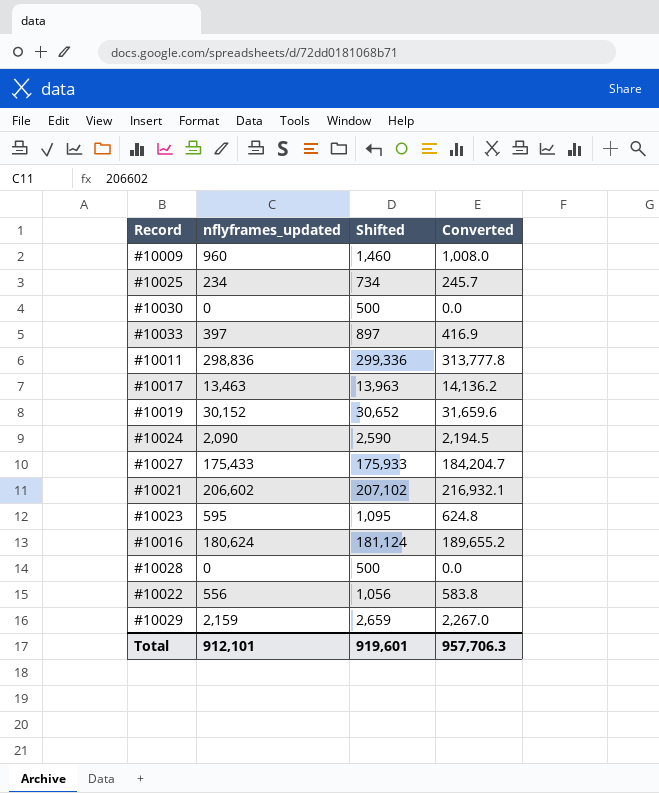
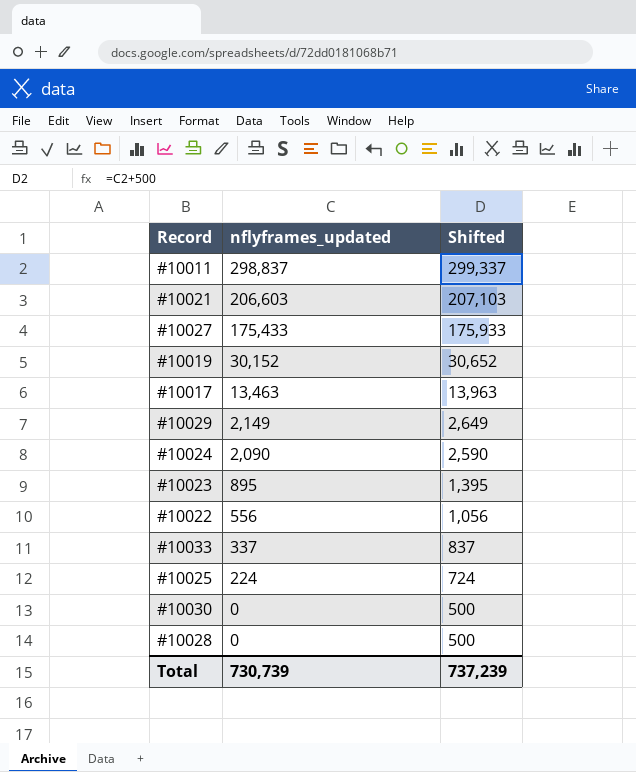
row order: none -> nflyframes_updated descending
column Converted | formula: [nflyframes_updated] * 1.05 -> none
row #10009: 960 | 1,460 | 1,008.0 -> none
row #10016: 180,624 | 181,124 | 189,655.2 -> none
#10011 | nflyframes_updated: 298,836 -> 298,837
#10011 | Shifted: 299,336 -> 299,337
#10021 | nflyframes_updated: 206,602 -> 206,603
#10021 | Shifted: 207,102 -> 207,103
#10029 | nflyframes_updated: 2,159 -> 2,149
#10029 | Shifted: 2,659 -> 2,649
#10023 | nflyframes_updated: 595 -> 895
#10023 | Shifted: 1,095 -> 1,395
#10033 | nflyframes_updated: 397 -> 337
#10033 | Shifted: 897 -> 837
#10025 | nflyframes_updated: 234 -> 224
#10025 | Shifted: 734 -> 724
Total | nflyframes_updated: 912,101 -> 730,739
Total | Shifted: 919,601 -> 737,239

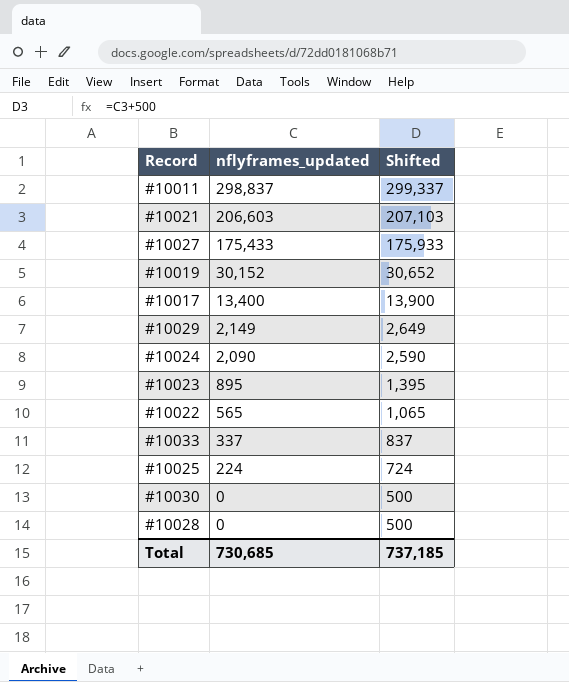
#10017 | nflyframes_updated: 13,463 -> 13,400
#10017 | Shifted: 13,963 -> 13,900
#10022 | nflyframes_updated: 556 -> 565
#10022 | Shifted: 1,056 -> 1,065
Total | nflyframes_updated: 730,739 -> 730,685
Total | Shifted: 737,239 -> 737,185

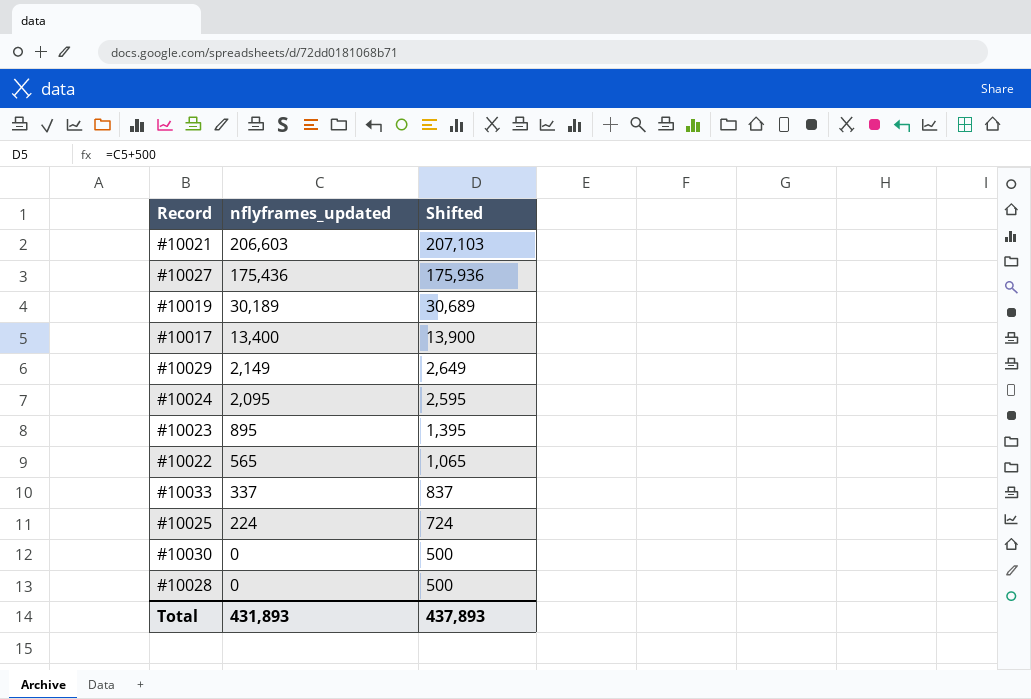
row #10011: 298,837 | 299,337 -> none
#10027 | nflyframes_updated: 175,433 -> 175,436
#10027 | Shifted: 175,933 -> 175,936
#10019 | nflyframes_updated: 30,152 -> 30,189
#10019 | Shifted: 30,652 -> 30,689
#10024 | nflyframes_updated: 2,090 -> 2,095
#10024 | Shifted: 2,590 -> 2,595
Total | nflyframes_updated: 730,685 -> 431,893
Total | Shifted: 737,185 -> 437,893

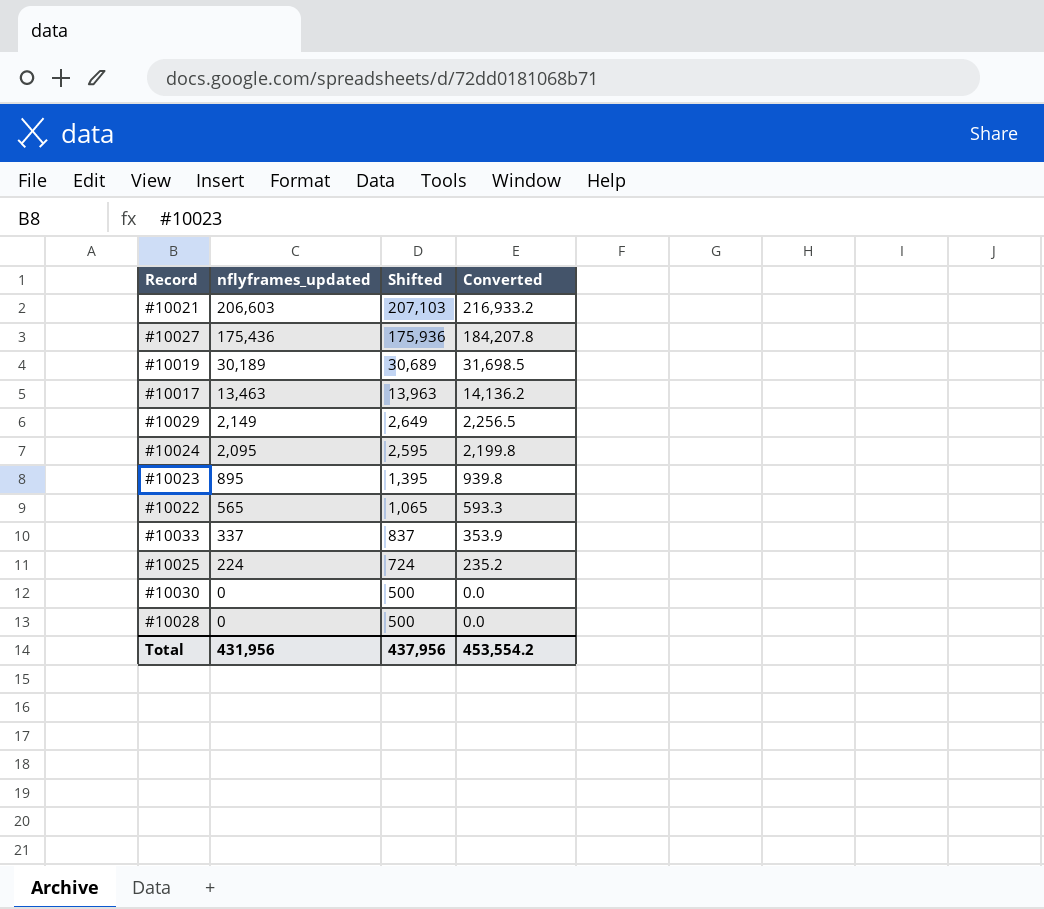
column Converted | formula: none -> [nflyframes_updated] * 1.05
#10017 | nflyframes_updated: 13,400 -> 13,463
#10017 | Shifted: 13,900 -> 13,963
Total | nflyframes_updated: 431,893 -> 431,956
Total | Shifted: 437,893 -> 437,956

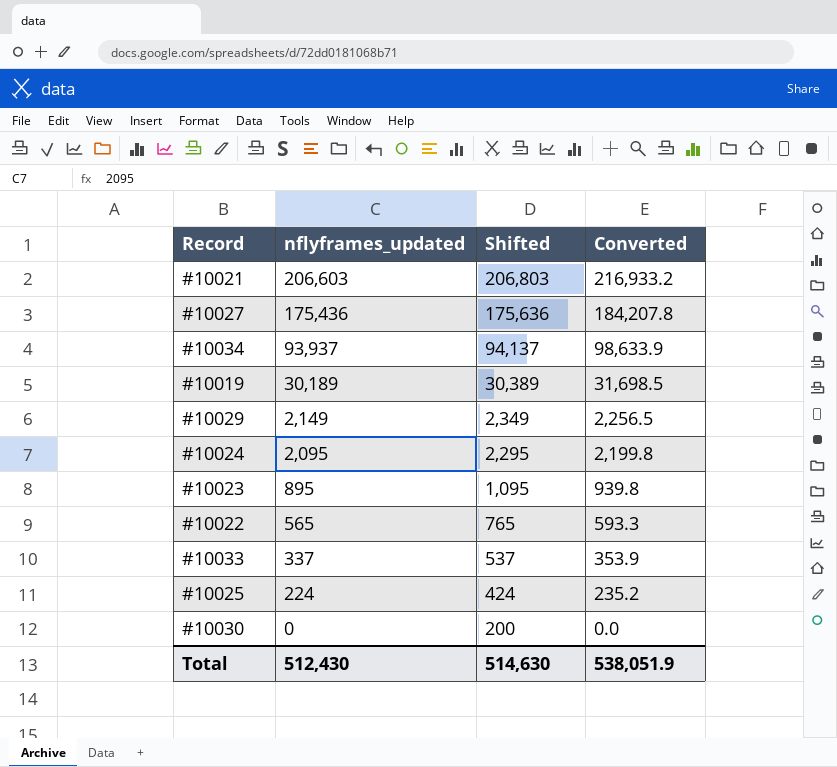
column Shifted | formula: [nflyframes_updated] + 500 -> [nflyframes_updated] + 200
row #10017: 13,463 | 13,963 | 14,136.2 -> none
row #10028: 0 | 500 | 0.0 -> none
row #10034: none -> 93,937 | 94,137 | 98,633.9
Total | nflyframes_updated: 431,956 -> 512,430
Total | Shifted: 437,956 -> 514,630
Total | Converted: 453,554.2 -> 538,051.9

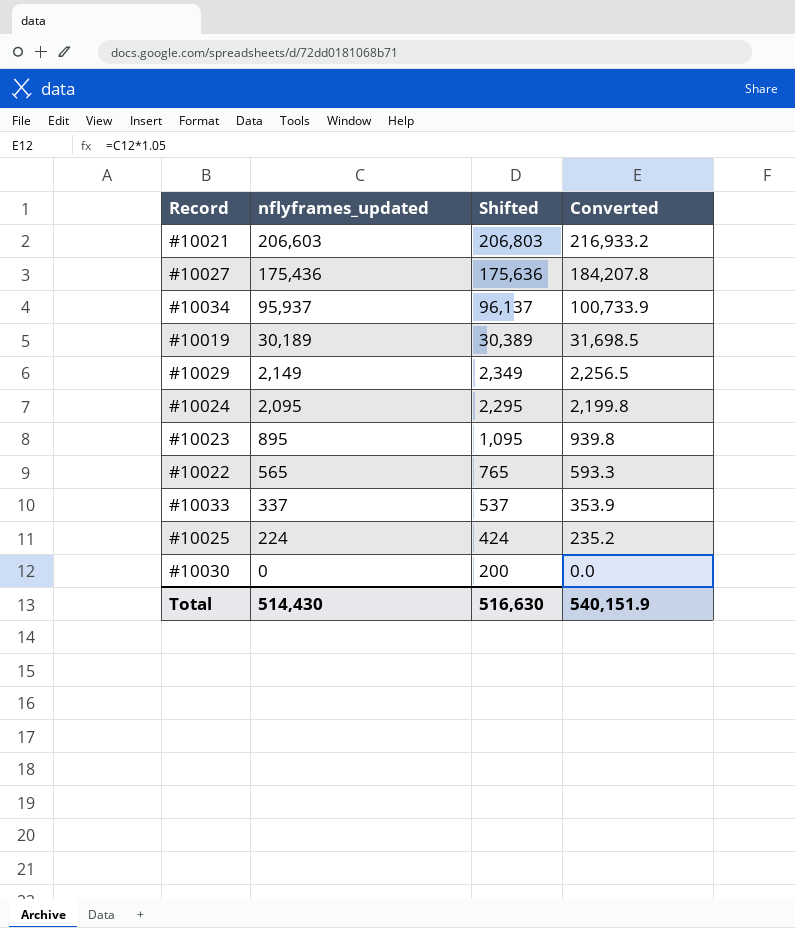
#10034 | nflyframes_updated: 93,937 -> 95,937
#10034 | Shifted: 94,137 -> 96,137
#10034 | Converted: 98,633.9 -> 100,733.9
Total | nflyframes_updated: 512,430 -> 514,430
Total | Shifted: 514,630 -> 516,630
Total | Converted: 538,051.9 -> 540,151.9

